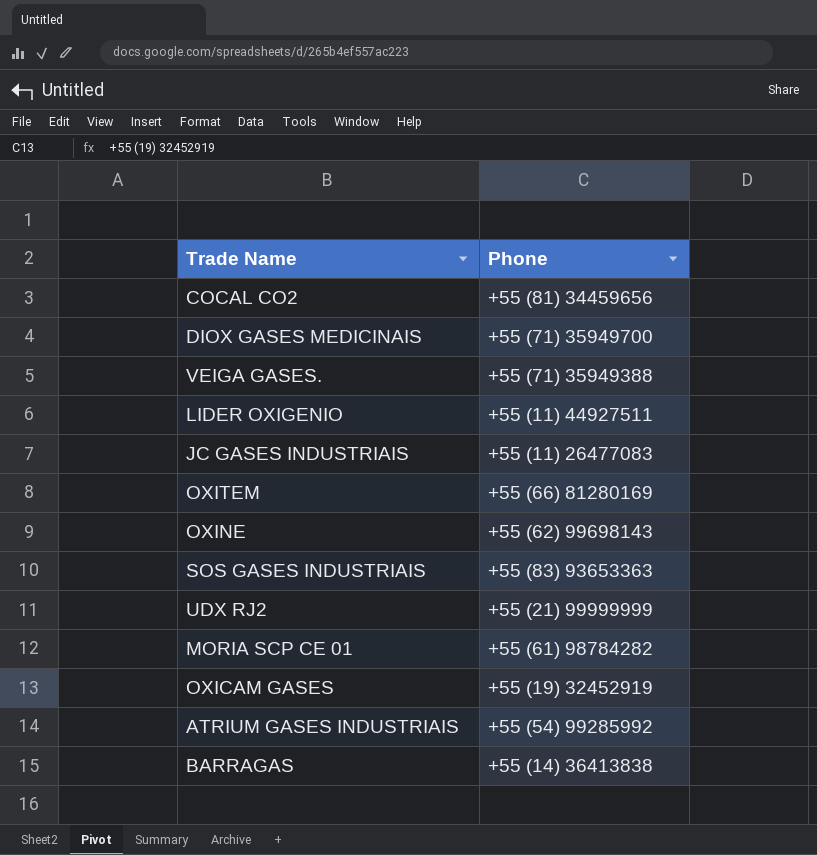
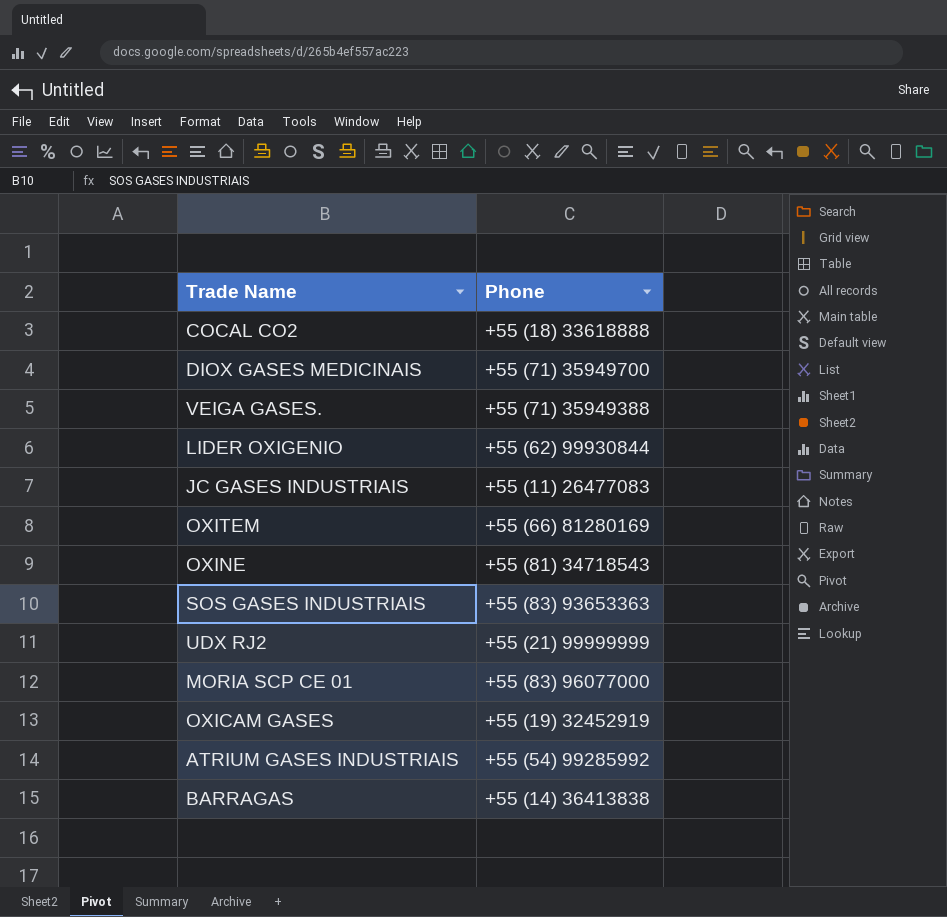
COCAL CO2 | Phone: +55 (81) 34459656 -> +55 (18) 33618888
LIDER OXIGENIO | Phone: +55 (11) 44927511 -> +55 (62) 99930844
OXINE | Phone: +55 (62) 99698143 -> +55 (81) 34718543
MORIA SCP CE 01 | Phone: +55 (61) 98784282 -> +55 (83) 96077000

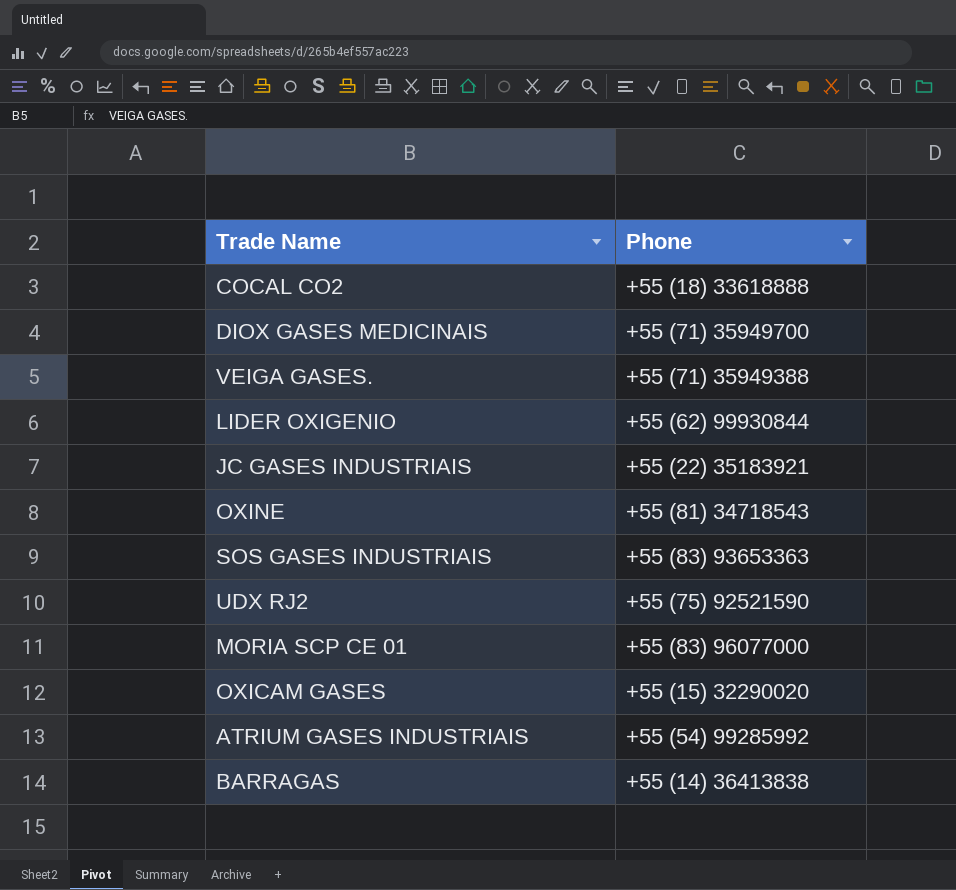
row OXITEM: +55 (66) 81280169 -> none
JC GASES INDUSTRIAIS | Phone: +55 (11) 26477083 -> +55 (22) 35183921
UDX RJ2 | Phone: +55 (21) 99999999 -> +55 (75) 92521590
OXICAM GASES | Phone: +55 (19) 32452919 -> +55 (15) 32290020

